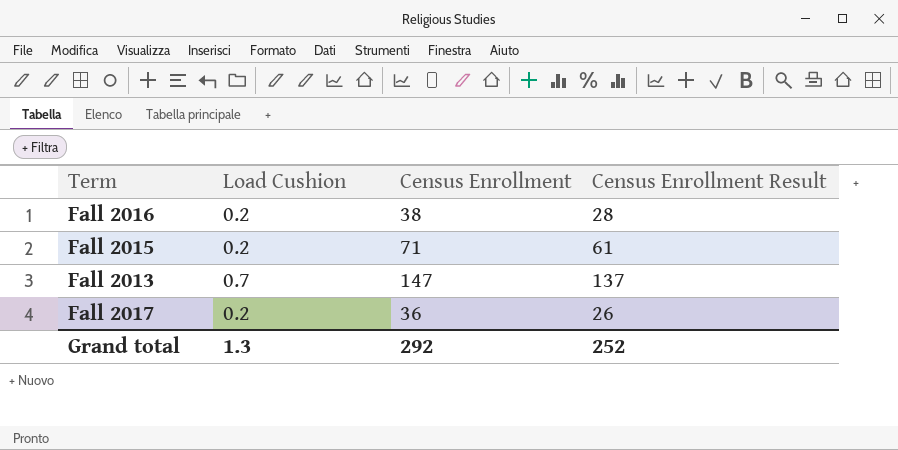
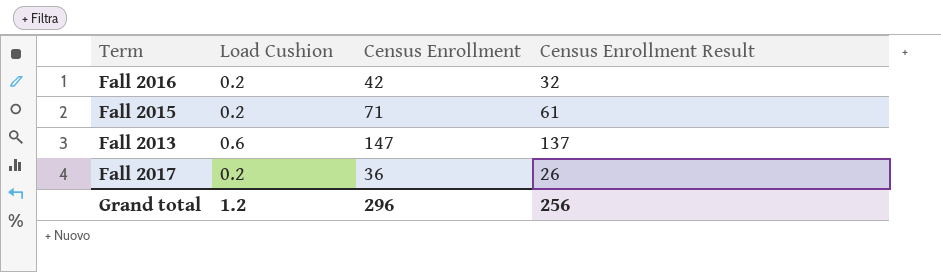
Fall 2016 | Census Enrollment: 38 -> 42
Fall 2016 | Census Enrollment Result: 28 -> 32
Fall 2013 | Load Cushion: 0.7 -> 0.6
Grand total | Load Cushion: 1.3 -> 1.2
Grand total | Census Enrollment: 292 -> 296
Grand total | Census Enrollment Result: 252 -> 256

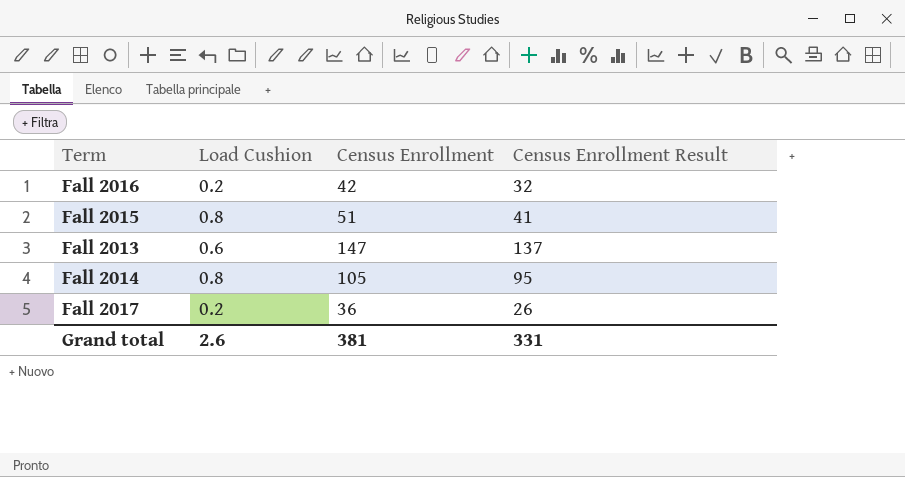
Fall 2015 | Load Cushion: 0.2 -> 0.8
Fall 2015 | Census Enrollment: 71 -> 51
Fall 2015 | Census Enrollment Result: 61 -> 41
row Fall 2014: none -> 0.8 | 105 | 95
Grand total | Load Cushion: 1.2 -> 2.6
Grand total | Census Enrollment: 296 -> 381
Grand total | Census Enrollment Result: 256 -> 331

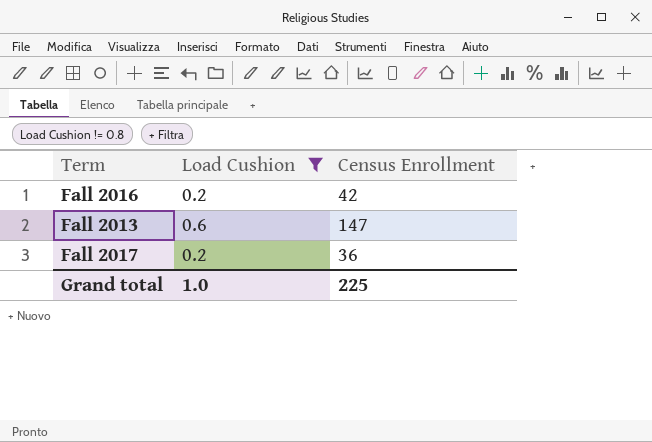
filter: none -> Load Cushion != 0.8
column Census Enrollment Result | formula: [Census Enrollment] - 10 -> none
Grand total | Load Cushion: 2.6 -> 1.0
Grand total | Census Enrollment: 381 -> 225

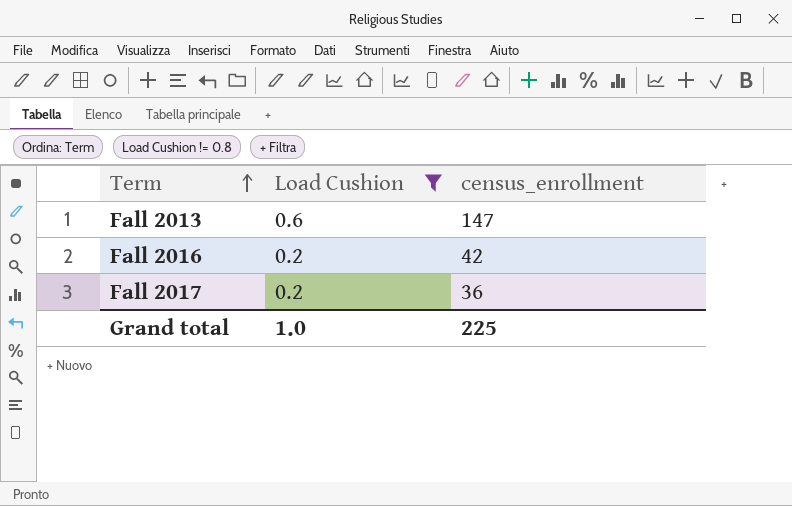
row order: none -> Term ascending
column name: Census Enrollment -> census_enrollment

